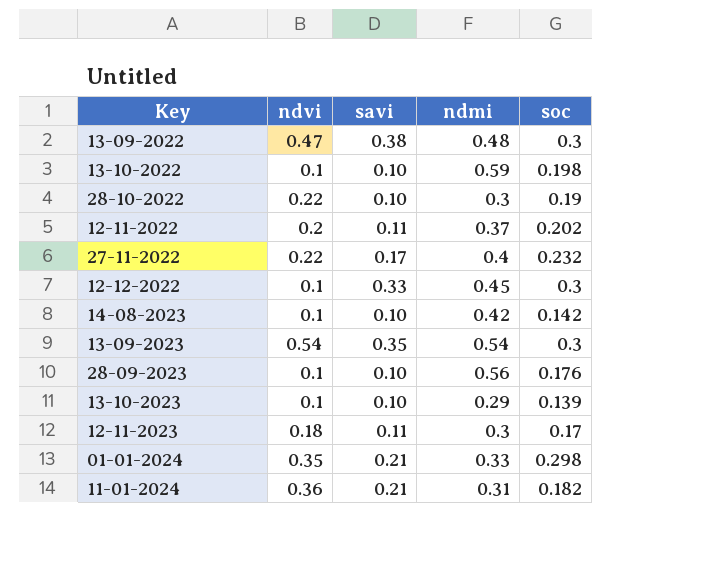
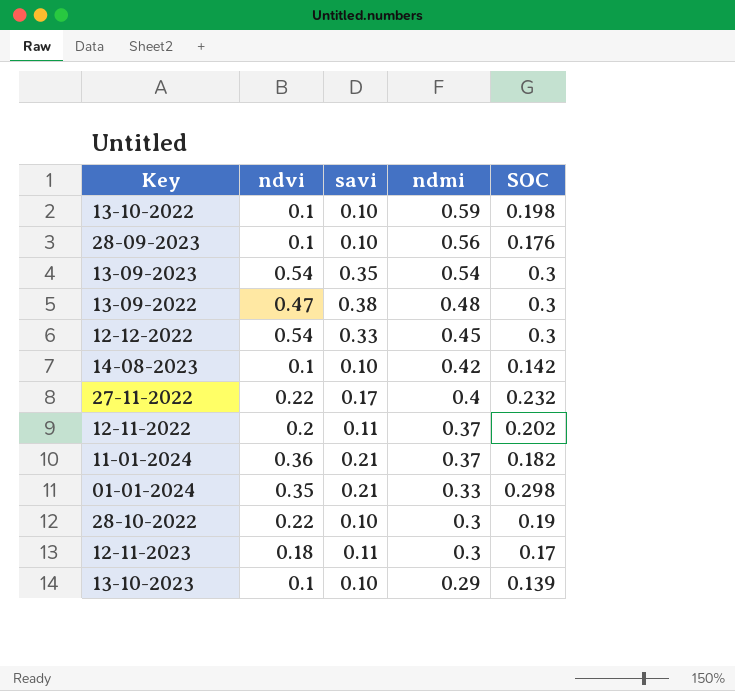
row order: Key ascending -> ndmi descending
column name: soc -> SOC
12-12-2022 | ndvi: 0.1 -> 0.54
11-01-2024 | ndmi: 0.31 -> 0.37

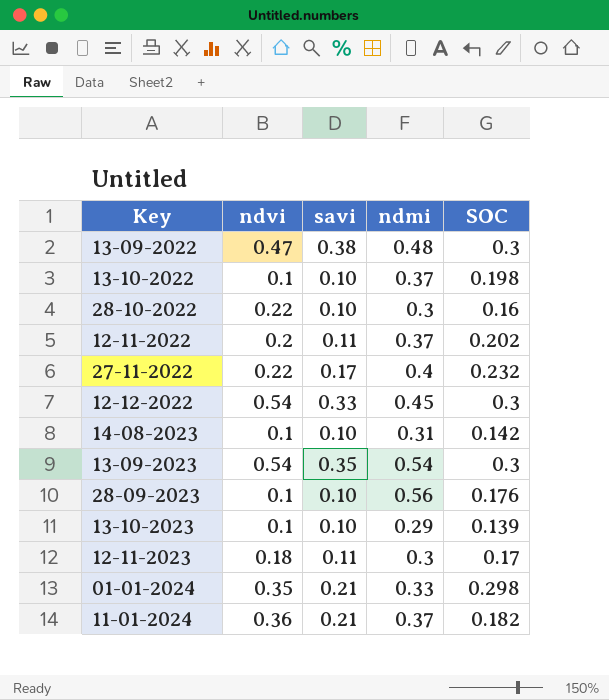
row order: ndmi descending -> Key ascending
13-10-2022 | ndmi: 0.59 -> 0.37
28-10-2022 | SOC: 0.19 -> 0.16
14-08-2023 | ndmi: 0.42 -> 0.31

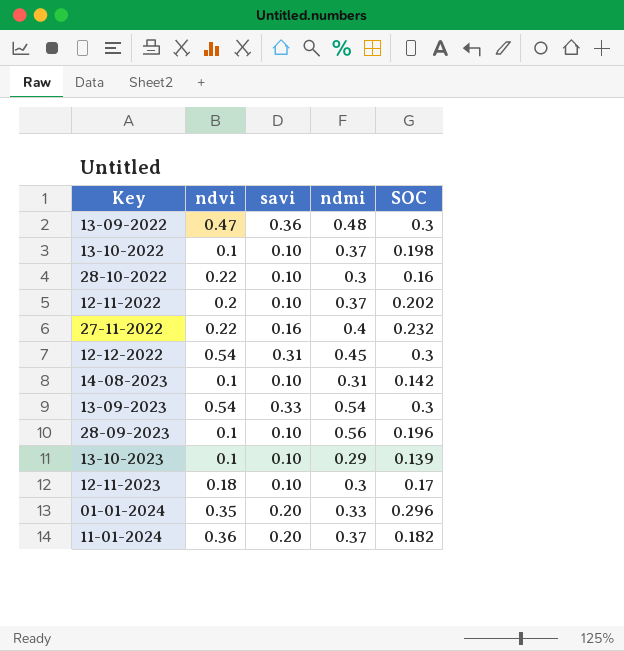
13-09-2022 | savi: 0.38 -> 0.36
12-11-2022 | savi: 0.11 -> 0.10
27-11-2022 | savi: 0.17 -> 0.16
12-12-2022 | savi: 0.33 -> 0.31
13-09-2023 | savi: 0.35 -> 0.33
28-09-2023 | SOC: 0.176 -> 0.196
12-11-2023 | savi: 0.11 -> 0.10
01-01-2024 | savi: 0.21 -> 0.20
01-01-2024 | SOC: 0.298 -> 0.296
11-01-2024 | savi: 0.21 -> 0.20

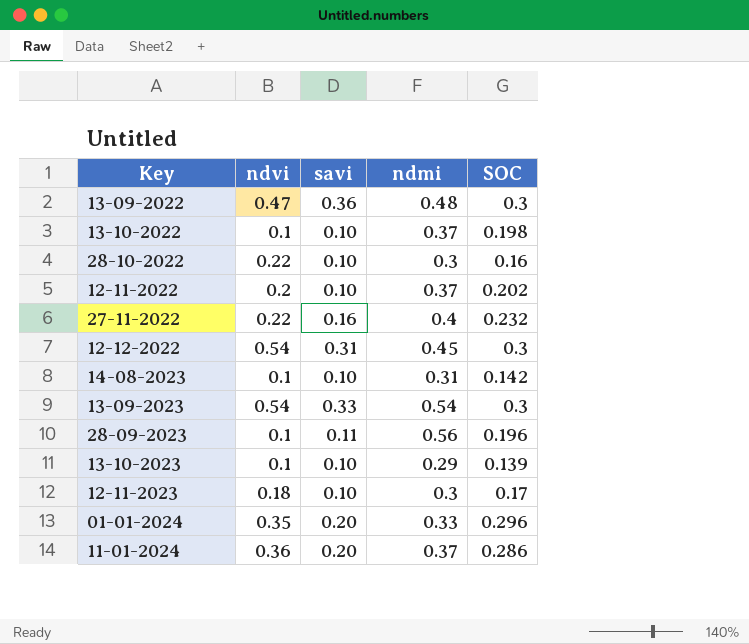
28-09-2023 | savi: 0.10 -> 0.11
11-01-2024 | SOC: 0.182 -> 0.286

